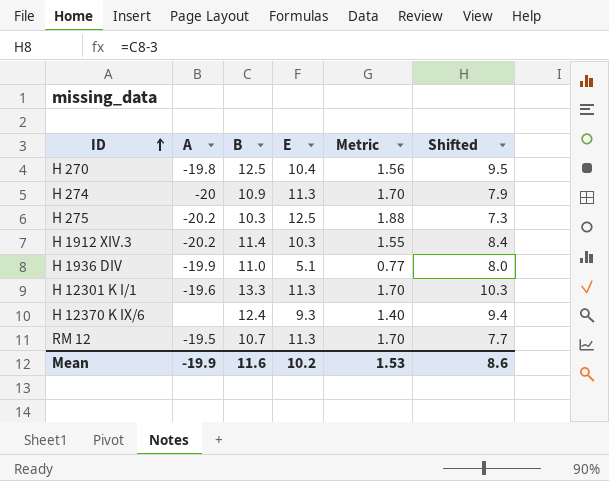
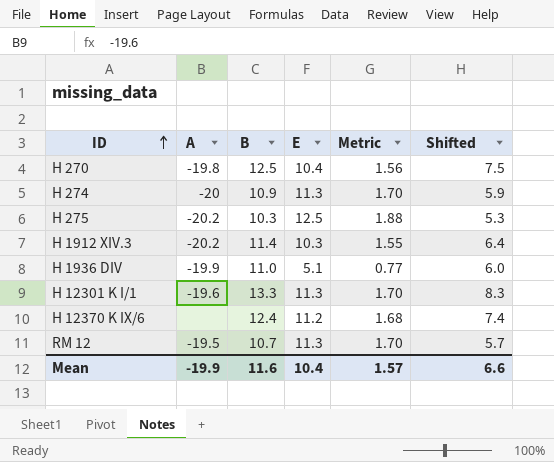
column Shifted | formula: [B] - 3 -> [B] - 5
H 12370 K IX/6 | E: 9.3 -> 11.2
H 12370 K IX/6 | Metric: 1.40 -> 1.68
Mean | E: 10.2 -> 10.4
Mean | Metric: 1.53 -> 1.57
Mean | Shifted: 8.6 -> 6.6

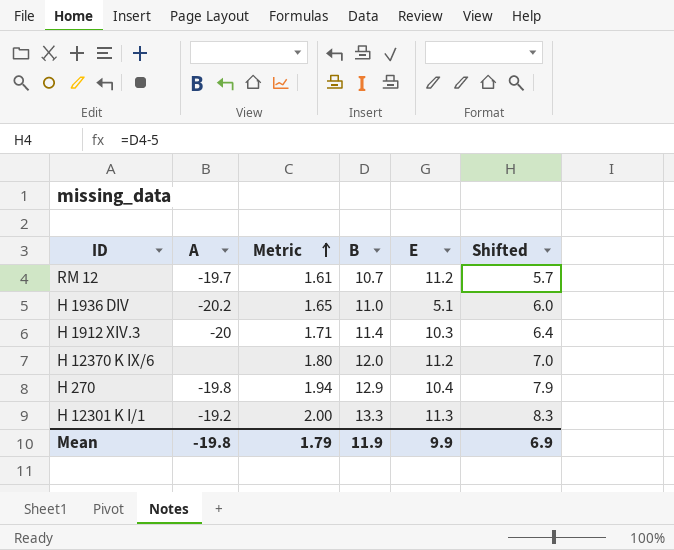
row order: ID ascending -> Metric ascending
column Metric | formula: [E] * 0.15 -> [B] * 0.15
column Metric | position: 5 -> 3
row H 274: -20 | 10.9 | 11.3 | 1.70 | 5.9 -> none
row H 275: -20.2 | 10.3 | 12.5 | 1.88 | 5.3 -> none
RM 12 | A: -19.5 -> -19.7
RM 12 | E: 11.3 -> 11.2
H 1936 DIV | A: -19.9 -> -20.2
H 1912 XIV.3 | A: -20.2 -> -20
H 12370 K IX/6 | B: 12.4 -> 12.0
H 12370 K IX/6 | Shifted: 7.4 -> 7.0
H 270 | B: 12.5 -> 12.9
H 270 | Shifted: 7.5 -> 7.9
H 12301 K I/1 | A: -19.6 -> -19.2
Mean | A: -19.9 -> -19.8
Mean | Metric: 1.57 -> 1.79
Mean | B: 11.6 -> 11.9
Mean | E: 10.4 -> 9.9
Mean | Shifted: 6.6 -> 6.9

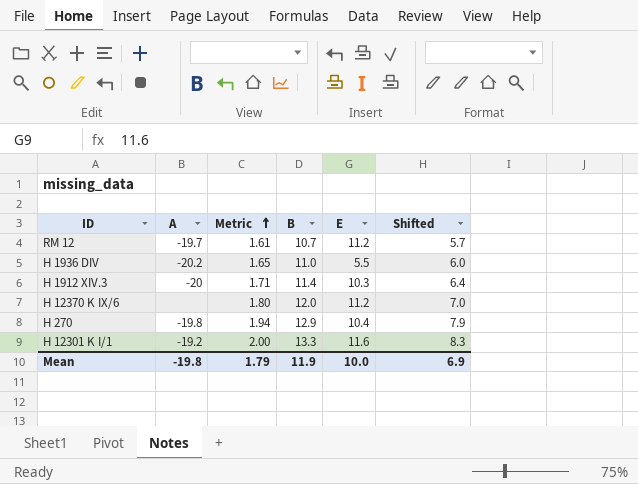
H 1936 DIV | E: 5.1 -> 5.5
H 12301 K I/1 | E: 11.3 -> 11.6
Mean | E: 9.9 -> 10.0

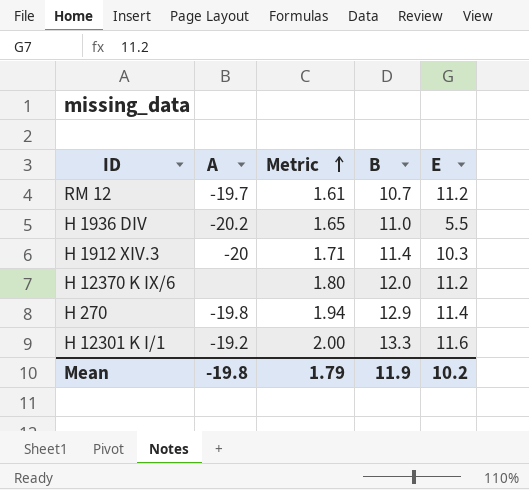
column Shifted | formula: [B] - 5 -> none
H 270 | E: 10.4 -> 11.4
Mean | E: 10.0 -> 10.2

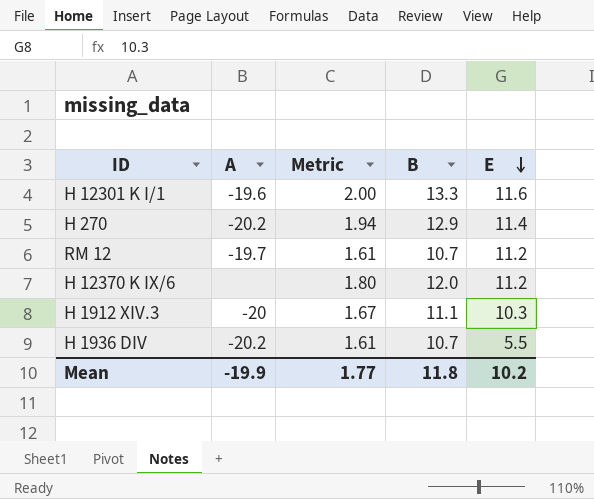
row order: Metric ascending -> E descending
H 12301 K I/1 | A: -19.2 -> -19.6
H 270 | A: -19.8 -> -20.2
H 1912 XIV.3 | Metric: 1.71 -> 1.67
H 1912 XIV.3 | B: 11.4 -> 11.1
H 1936 DIV | Metric: 1.65 -> 1.61
H 1936 DIV | B: 11.0 -> 10.7
Mean | A: -19.8 -> -19.9
Mean | Metric: 1.79 -> 1.77
Mean | B: 11.9 -> 11.8

